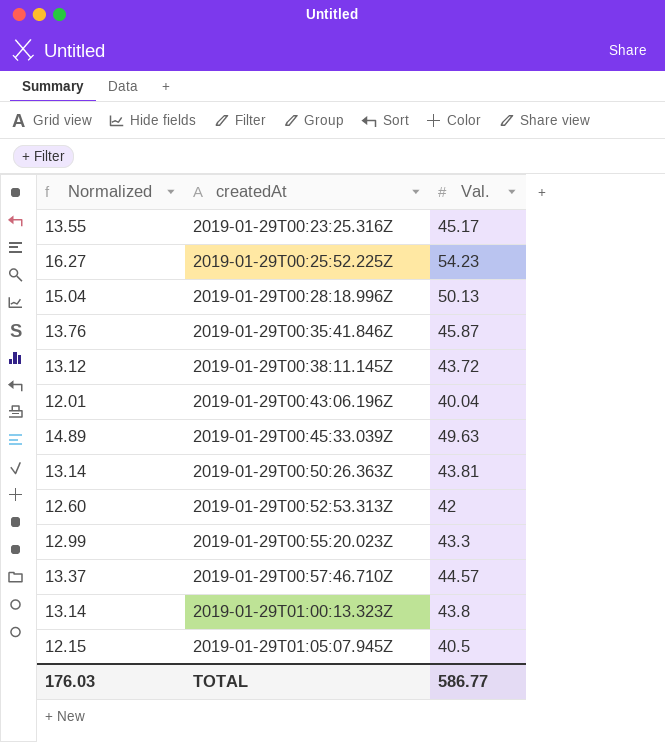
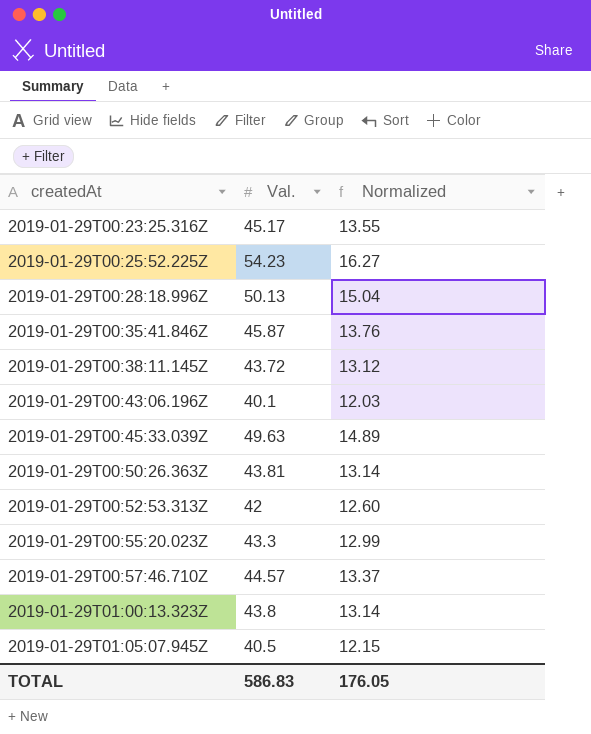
column Normalized | position: 1 -> 3
2019-01-29T00:43:06.196Z | Val.: 40.04 -> 40.1
2019-01-29T00:43:06.196Z | Normalized: 12.01 -> 12.03
TOTAL | Val.: 586.77 -> 586.83
TOTAL | Normalized: 176.03 -> 176.05

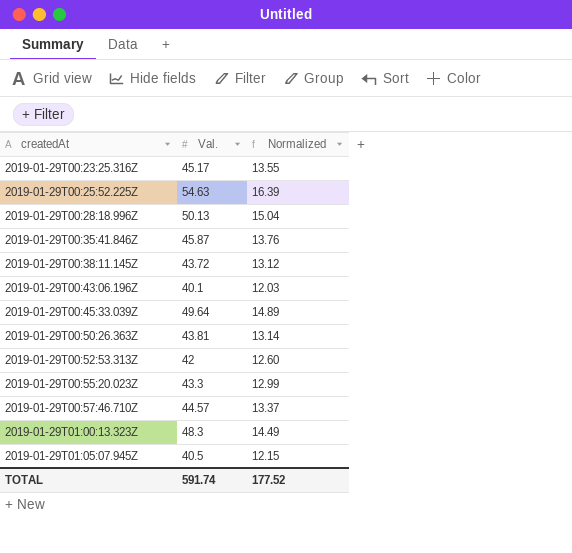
2019-01-29T00:25:52.225Z | Val.: 54.23 -> 54.63
2019-01-29T00:25:52.225Z | Normalized: 16.27 -> 16.39
2019-01-29T00:45:33.039Z | Val.: 49.63 -> 49.64
2019-01-29T01:00:13.323Z | Val.: 43.8 -> 48.3
2019-01-29T01:00:13.323Z | Normalized: 13.14 -> 14.49
TOTAL | Val.: 586.83 -> 591.74
TOTAL | Normalized: 176.05 -> 177.52

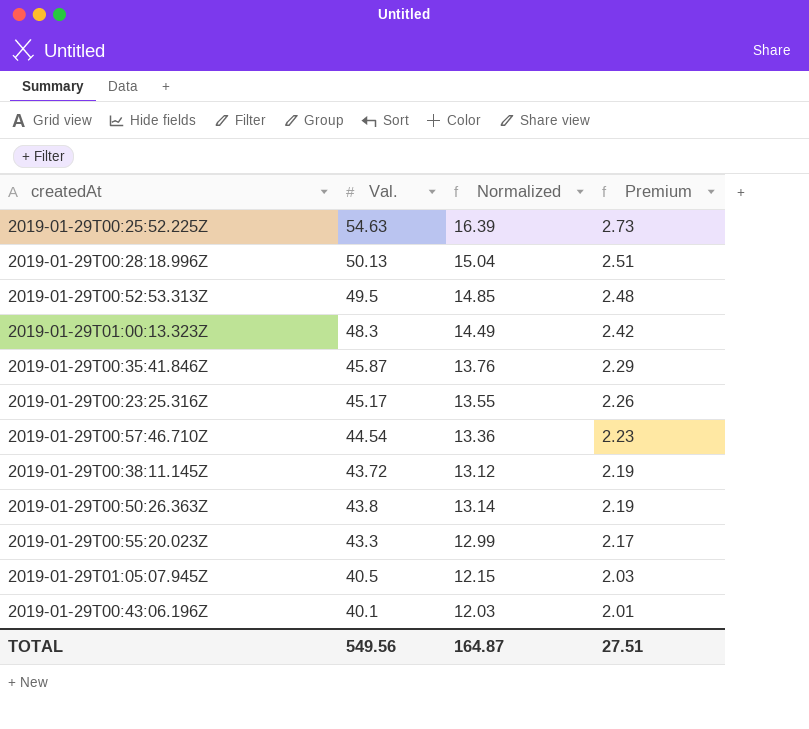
row order: createdAt ascending -> Premium descending
column Premium | formula: none -> [Val.] * 0.05
row 2019-01-29T00:45:33.039Z: 49.64 | 14.89 -> none
2019-01-29T00:52:53.313Z | Val.: 42 -> 49.5
2019-01-29T00:52:53.313Z | Normalized: 12.60 -> 14.85
2019-01-29T00:57:46.710Z | Val.: 44.57 -> 44.54
2019-01-29T00:57:46.710Z | Normalized: 13.37 -> 13.36
2019-01-29T00:50:26.363Z | Val.: 43.81 -> 43.8
TOTAL | Val.: 591.74 -> 549.56
TOTAL | Normalized: 177.52 -> 164.87

